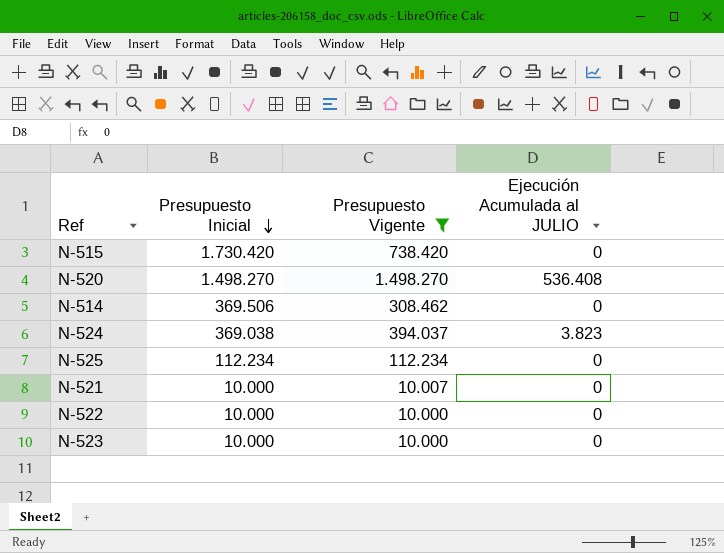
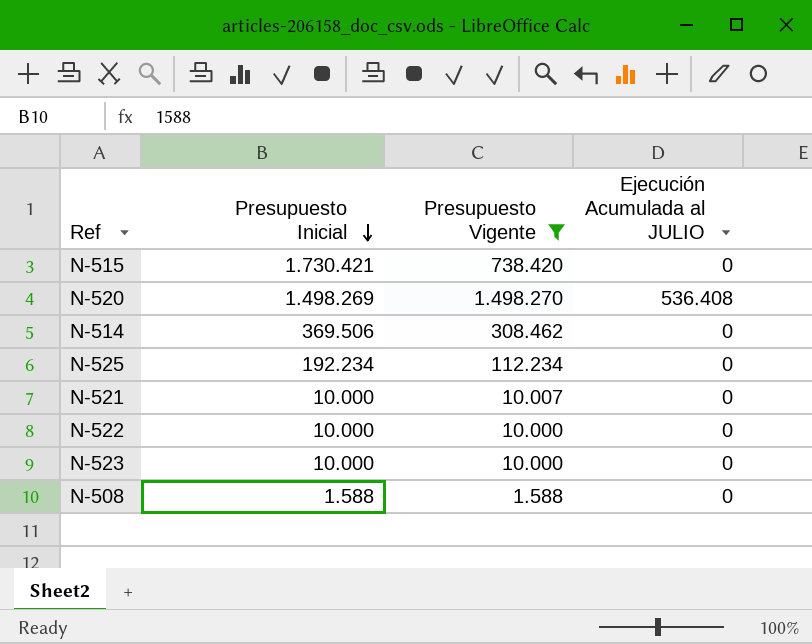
row N-524: 369.038 | 394.037 | 3.823 -> none
N-515 | Presupuesto Inicial: 1.730.420 -> 1.730.421
N-520 | Presupuesto Inicial: 1.498.270 -> 1.498.269
N-525 | Presupuesto Inicial: 112.234 -> 192.234
row N-508: none -> 1.588 | 1.588 | 0

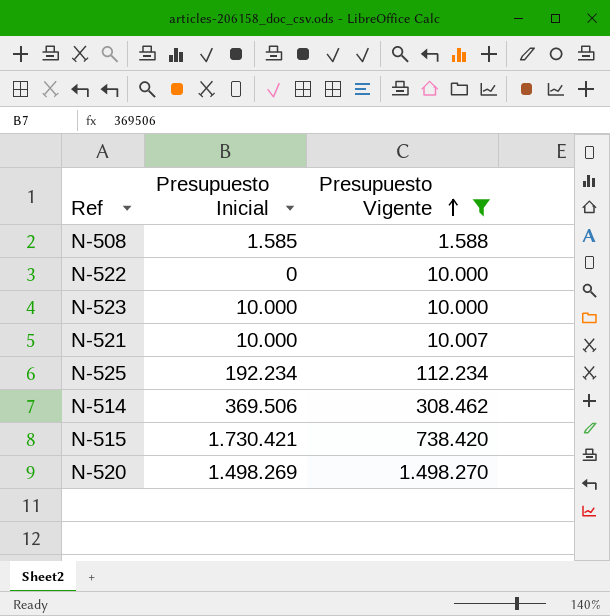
row order: Presupuesto Inicial descending -> Presupuesto Vigente ascending
column Ejecución Acumulada al JULIO | position: 4 -> none
N-508 | Presupuesto Inicial: 1.588 -> 1.585
N-522 | Presupuesto Inicial: 10.000 -> 0

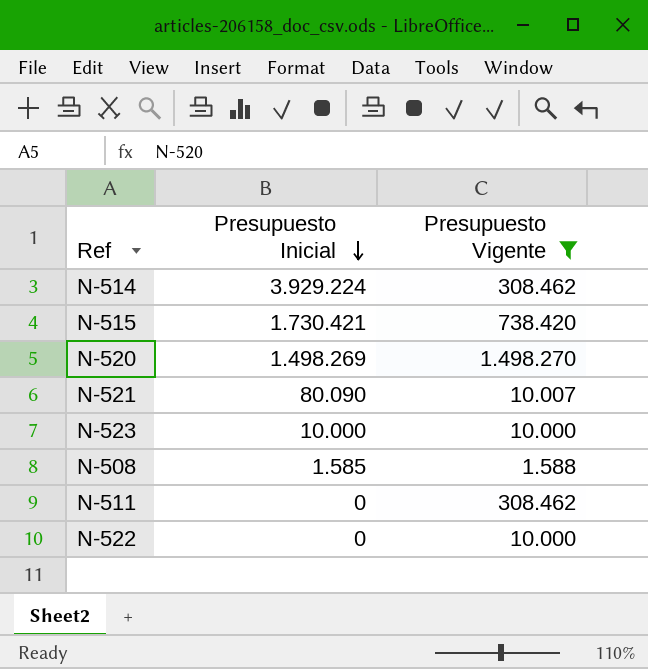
row order: Presupuesto Vigente ascending -> Presupuesto Inicial descending
row N-525: 192.234 | 112.234 -> none
N-514 | Presupuesto Inicial: 369.506 -> 3.929.224
N-521 | Presupuesto Inicial: 10.000 -> 80.090
row N-511: none -> 0 | 308.462

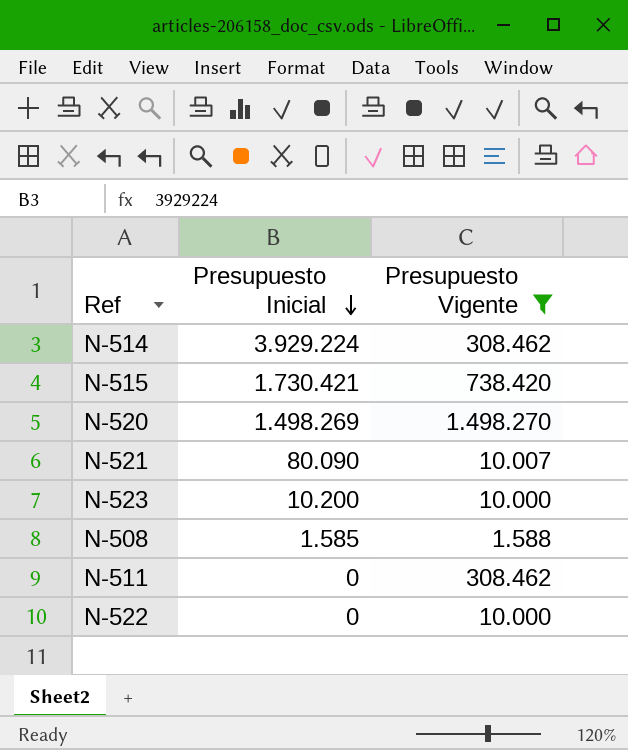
N-523 | Presupuesto Inicial: 10.000 -> 10.200

